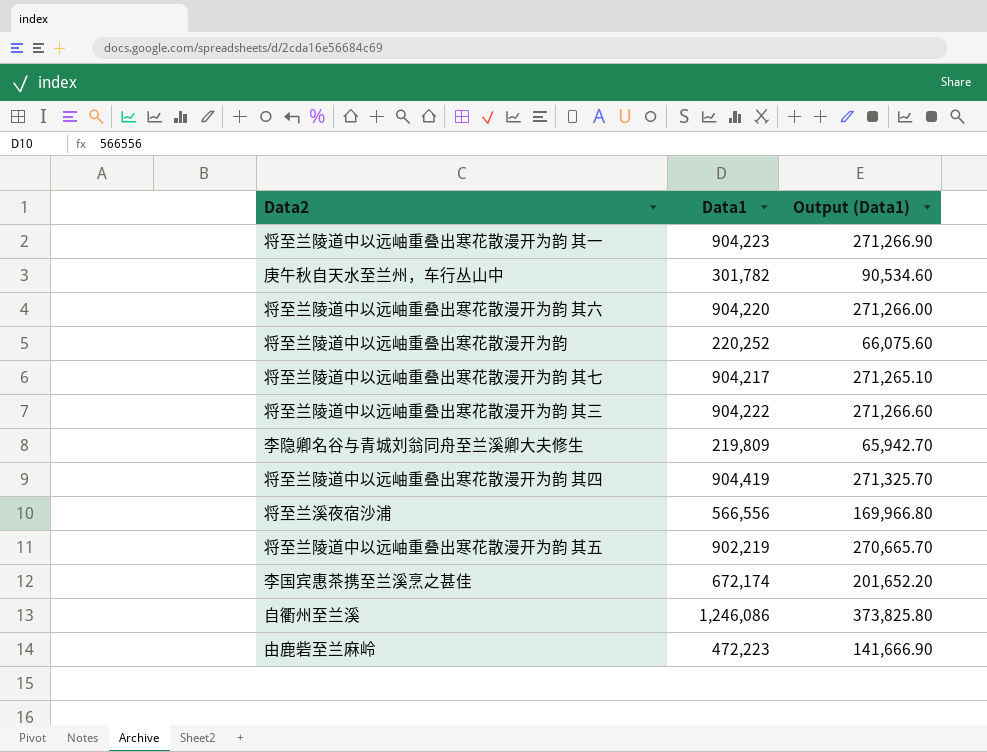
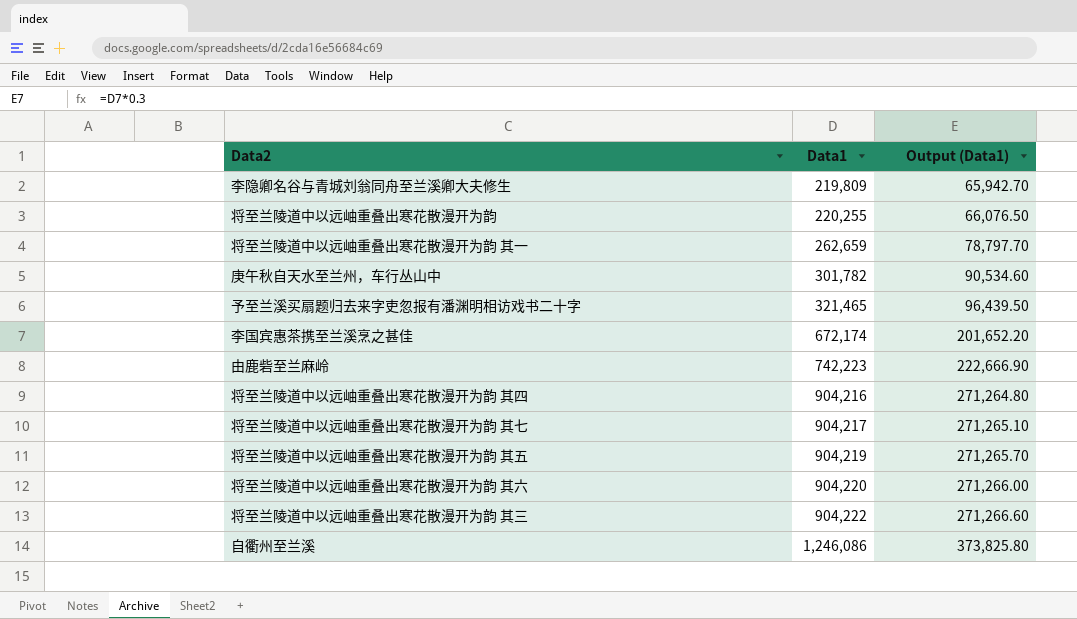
row order: none -> Data1 ascending
row 将至兰溪夜宿沙浦: 566,556 | 169,966.80 -> none
将至兰陵道中以远岫重叠出寒花散漫开为韵 | Data1: 220,252 -> 220,255
将至兰陵道中以远岫重叠出寒花散漫开为韵 | Output (Data1): 66,075.60 -> 66,076.50
将至兰陵道中以远岫重叠出寒花散漫开为韵 其一 | Data1: 904,223 -> 262,659
将至兰陵道中以远岫重叠出寒花散漫开为韵 其一 | Output (Data1): 271,266.90 -> 78,797.70
row 予至兰溪买扇题归去来字吏忽报有潘渊明相访戏书二十字: none -> 321,465 | 96,439.50
由鹿砦至兰麻岭 | Data1: 472,223 -> 742,223
由鹿砦至兰麻岭 | Output (Data1): 141,666.90 -> 222,666.90
将至兰陵道中以远岫重叠出寒花散漫开为韵 其四 | Data1: 904,419 -> 904,216
将至兰陵道中以远岫重叠出寒花散漫开为韵 其四 | Output (Data1): 271,325.70 -> 271,264.80
将至兰陵道中以远岫重叠出寒花散漫开为韵 其五 | Data1: 902,219 -> 904,219
将至兰陵道中以远岫重叠出寒花散漫开为韵 其五 | Output (Data1): 270,665.70 -> 271,265.70

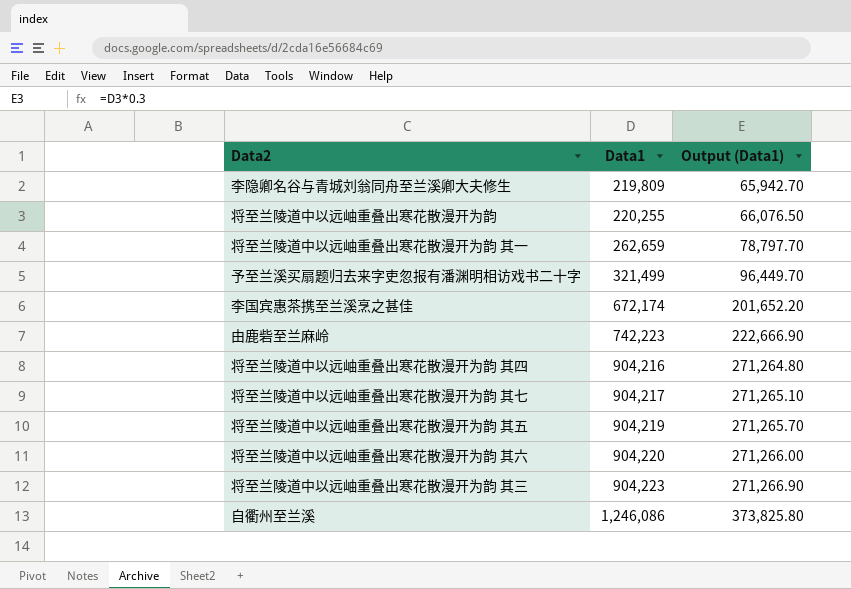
row 庚午秋自天水至兰州，车行丛山中: 301,782 | 90,534.60 -> none
予至兰溪买扇题归去来字吏忽报有潘渊明相访戏书二十字 | Data1: 321,465 -> 321,499
予至兰溪买扇题归去来字吏忽报有潘渊明相访戏书二十字 | Output (Data1): 96,439.50 -> 96,449.70
将至兰陵道中以远岫重叠出寒花散漫开为韵 其三 | Data1: 904,222 -> 904,223
将至兰陵道中以远岫重叠出寒花散漫开为韵 其三 | Output (Data1): 271,266.60 -> 271,266.90

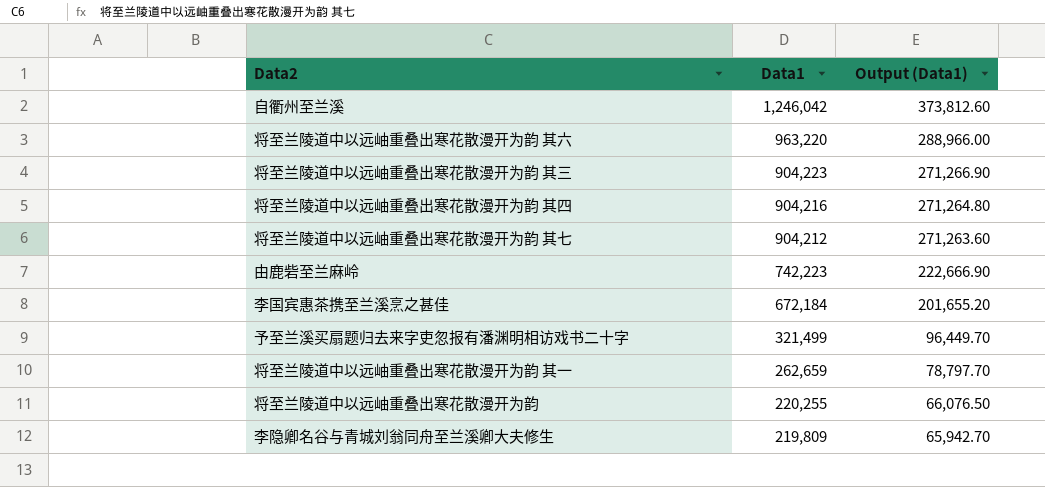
row order: Data1 ascending -> Data1 descending
row 将至兰陵道中以远岫重叠出寒花散漫开为韵 其五: 904,219 | 271,265.70 -> none
自衢州至兰溪 | Data1: 1,246,086 -> 1,246,042
自衢州至兰溪 | Output (Data1): 373,825.80 -> 373,812.60
将至兰陵道中以远岫重叠出寒花散漫开为韵 其六 | Data1: 904,220 -> 963,220
将至兰陵道中以远岫重叠出寒花散漫开为韵 其六 | Output (Data1): 271,266.00 -> 288,966.00
将至兰陵道中以远岫重叠出寒花散漫开为韵 其七 | Data1: 904,217 -> 904,212
将至兰陵道中以远岫重叠出寒花散漫开为韵 其七 | Output (Data1): 271,265.10 -> 271,263.60
李国宾惠茶携至兰溪烹之甚佳 | Data1: 672,174 -> 672,184
李国宾惠茶携至兰溪烹之甚佳 | Output (Data1): 201,652.20 -> 201,655.20

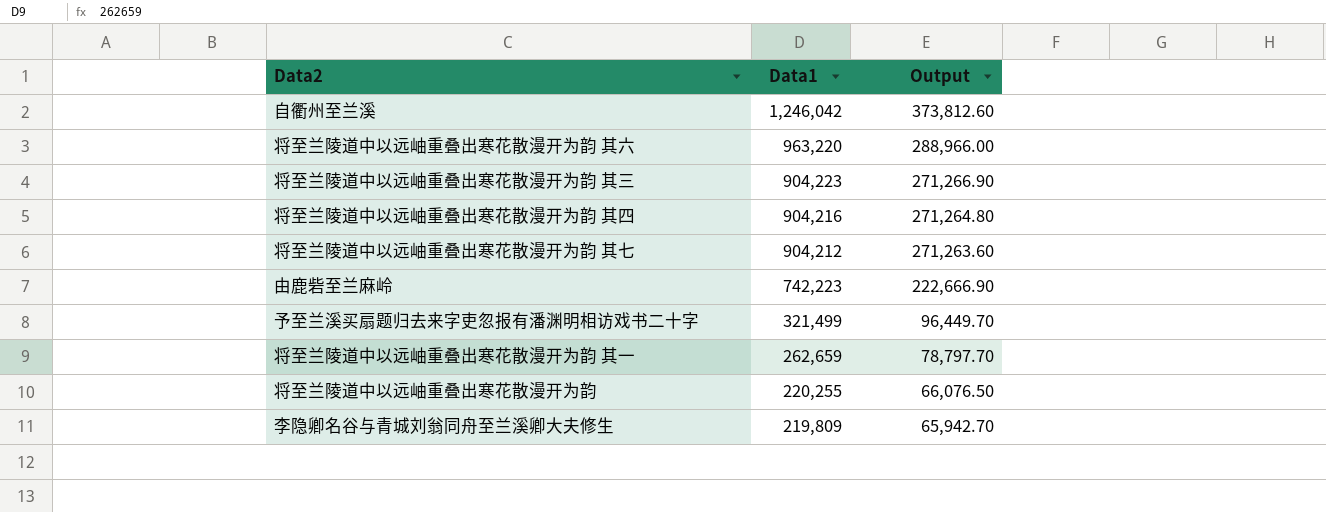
column name: Output (Data1) -> Output
row 李国宾惠茶携至兰溪烹之甚佳: 672,184 | 201,655.20 -> none

